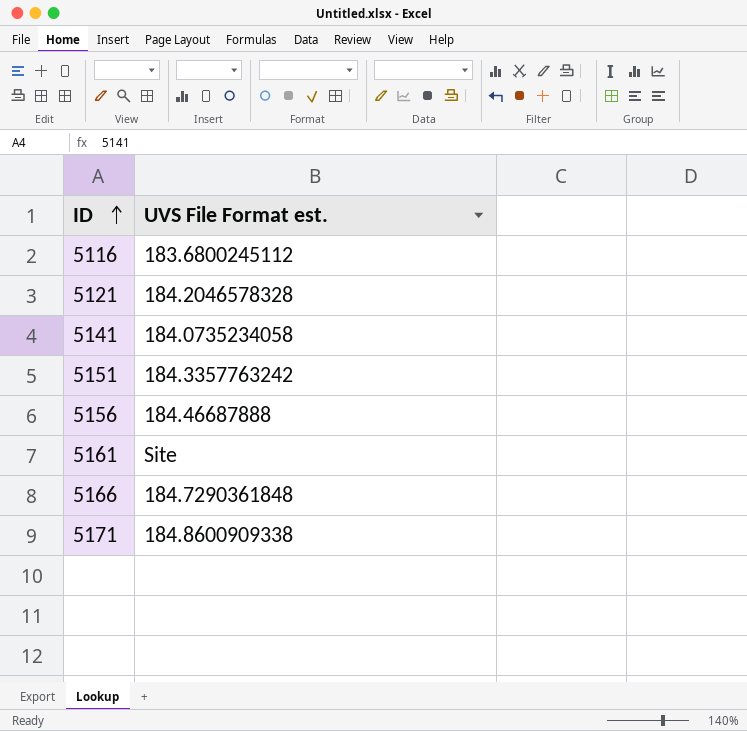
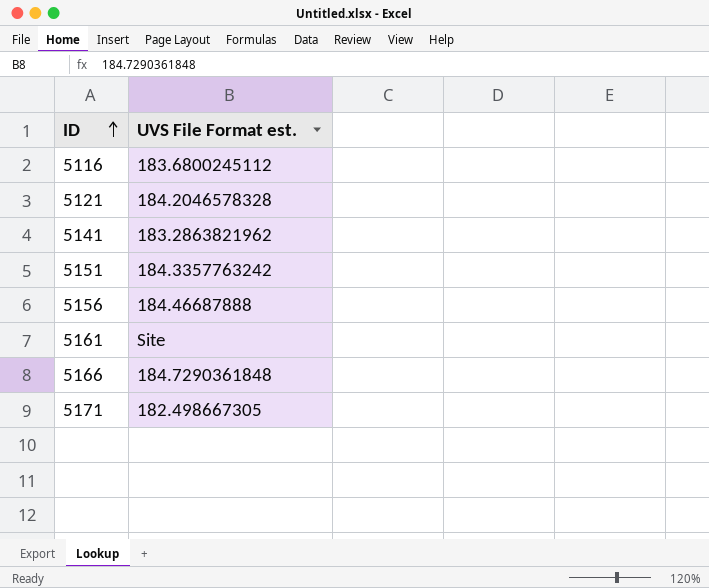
5141 | UVS File Format est.: 184.0735234058 -> 183.2863821962
5171 | UVS File Format est.: 184.8600909338 -> 182.498667305

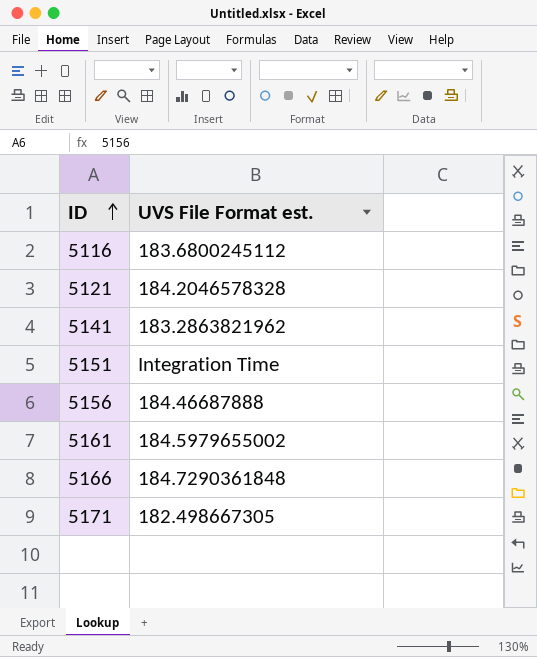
5151 | UVS File Format est.: 184.3357763242 -> Integration Time
5161 | UVS File Format est.: Site -> 184.5979655002

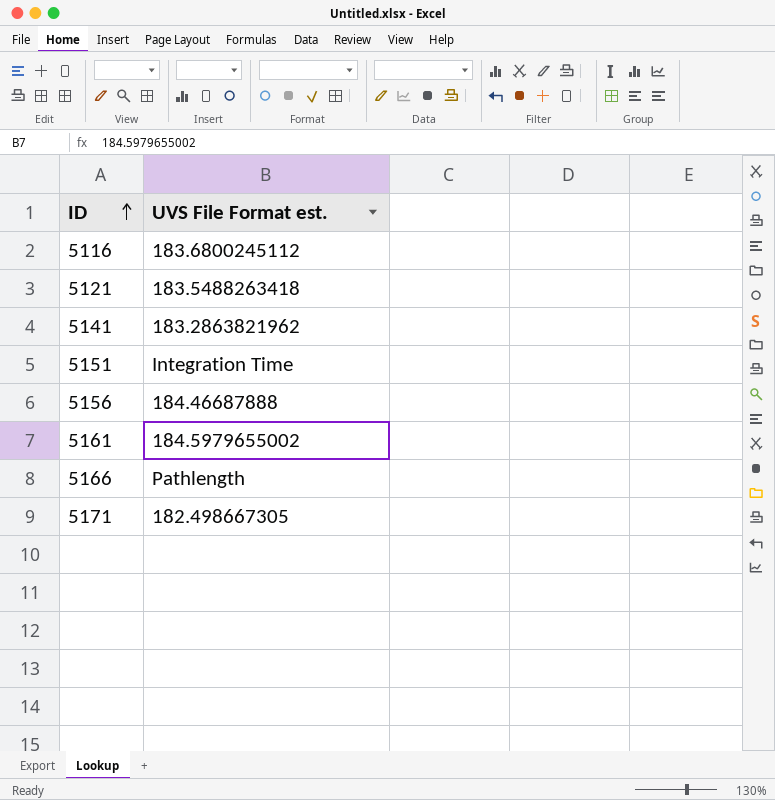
5121 | UVS File Format est.: 184.2046578328 -> 183.5488263418
5166 | UVS File Format est.: 184.7290361848 -> Pathlength

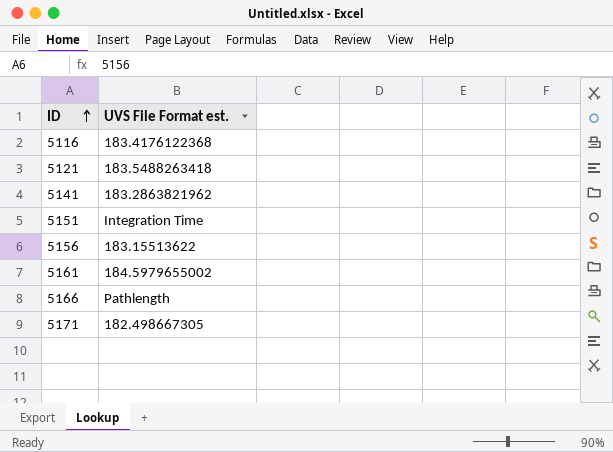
5116 | UVS File Format est.: 183.6800245112 -> 183.4176122368
5156 | UVS File Format est.: 184.46687888 -> 183.15513622

